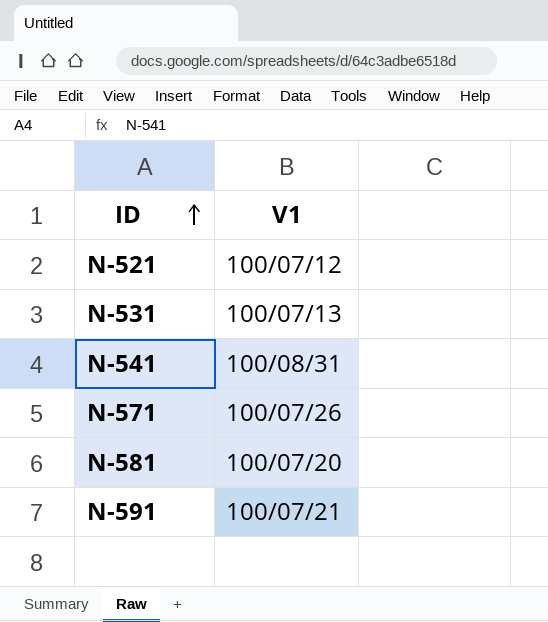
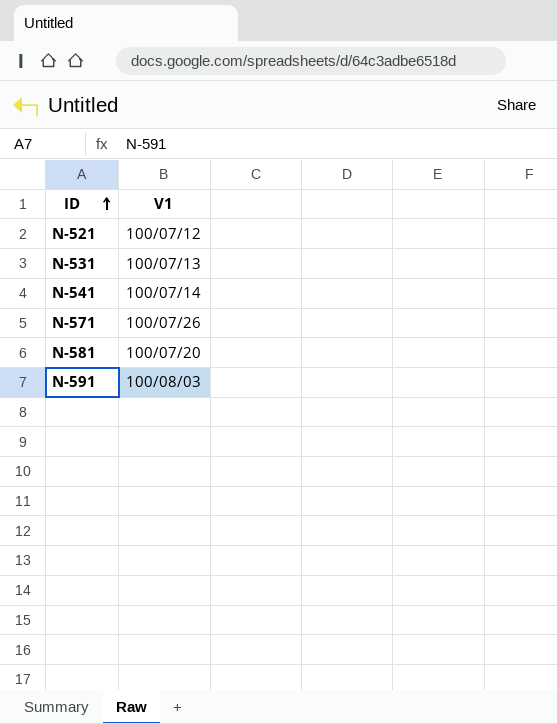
N-541 | V1: 100/08/31 -> 100/07/14
N-591 | V1: 100/07/21 -> 100/08/03

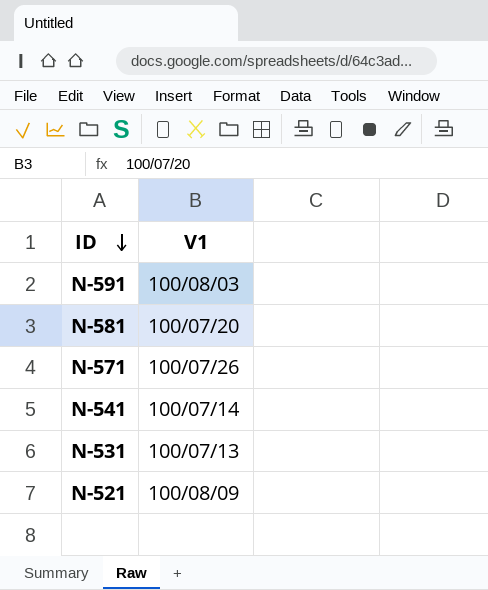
row order: ID ascending -> ID descending
N-521 | V1: 100/07/12 -> 100/08/09

